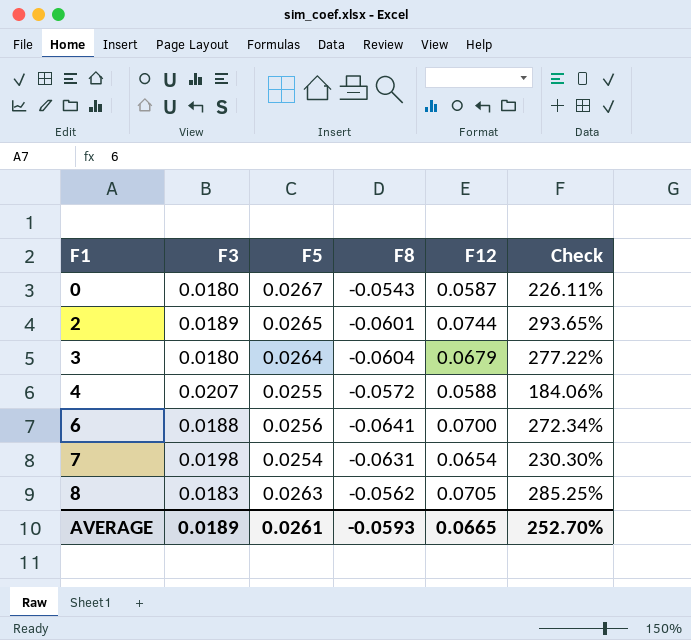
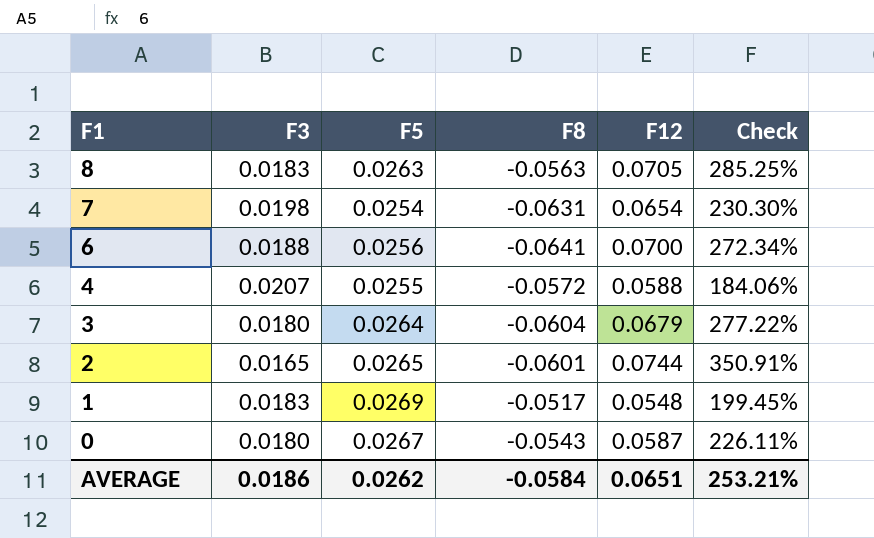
row order: F1 ascending -> F1 descending
8 | F8: -0.0562 -> -0.0563
2 | F3: 0.0189 -> 0.0165
2 | Check: 293.65% -> 350.91%
row 1: none -> 0.0183 | 0.0269 | -0.0517 | 0.0548 | 199.45%
AVERAGE | F3: 0.0189 -> 0.0186
AVERAGE | F5: 0.0261 -> 0.0262
AVERAGE | F8: -0.0593 -> -0.0584
AVERAGE | F12: 0.0665 -> 0.0651
AVERAGE | Check: 252.70% -> 253.21%

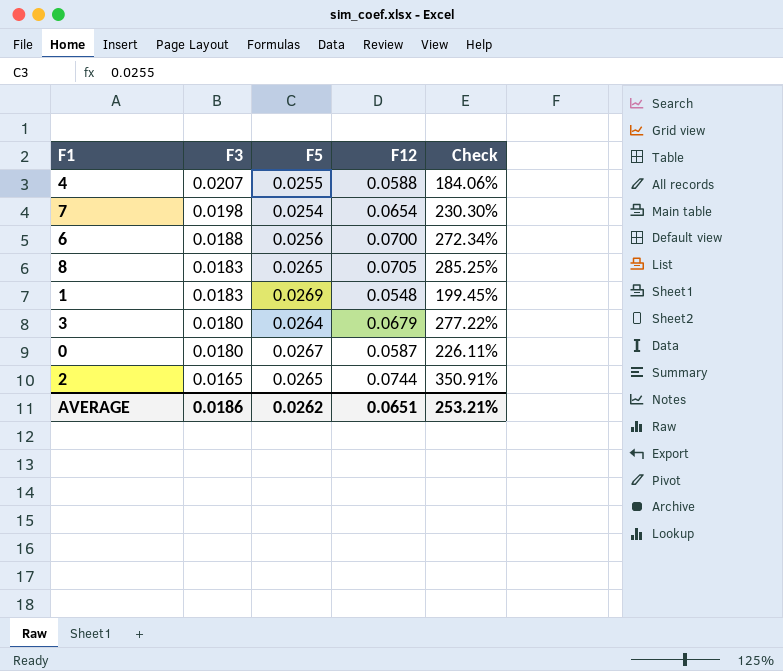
row order: F1 descending -> F3 descending
column F8 | position: 4 -> none
8 | F5: 0.0263 -> 0.0265

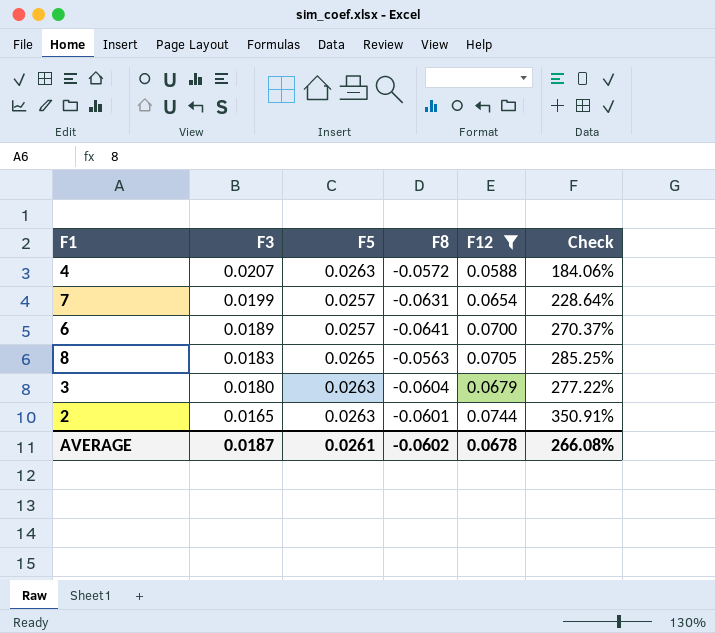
filter: none -> F12 >= 0.0588
column F8 | position: none -> 4
4 | F5: 0.0255 -> 0.0263
7 | F3: 0.0198 -> 0.0199
7 | F5: 0.0254 -> 0.0257
7 | Check: 230.30% -> 228.64%
6 | F3: 0.0188 -> 0.0189
6 | F5: 0.0256 -> 0.0257
6 | Check: 272.34% -> 270.37%
3 | F5: 0.0264 -> 0.0263
2 | F5: 0.0265 -> 0.0263
AVERAGE | F3: 0.0186 -> 0.0187
AVERAGE | F5: 0.0262 -> 0.0261
AVERAGE | F12: 0.0651 -> 0.0678
AVERAGE | Check: 253.21% -> 266.08%

